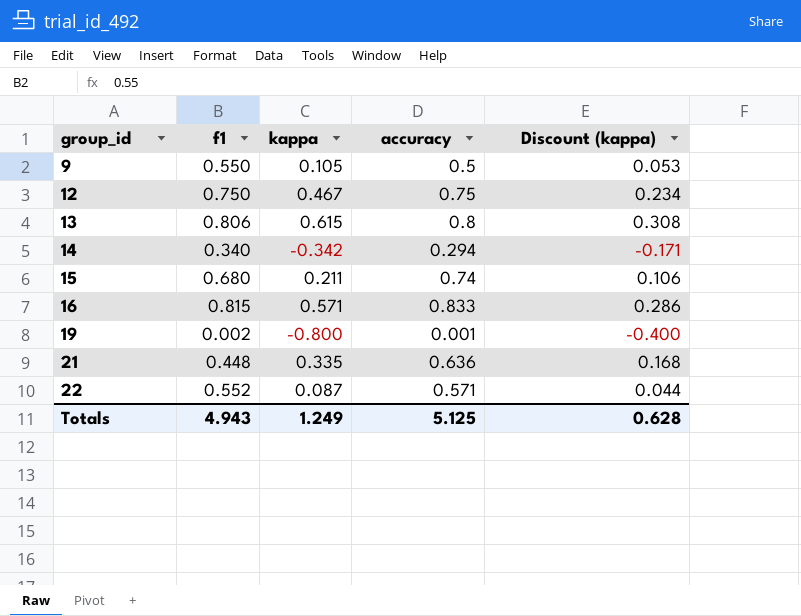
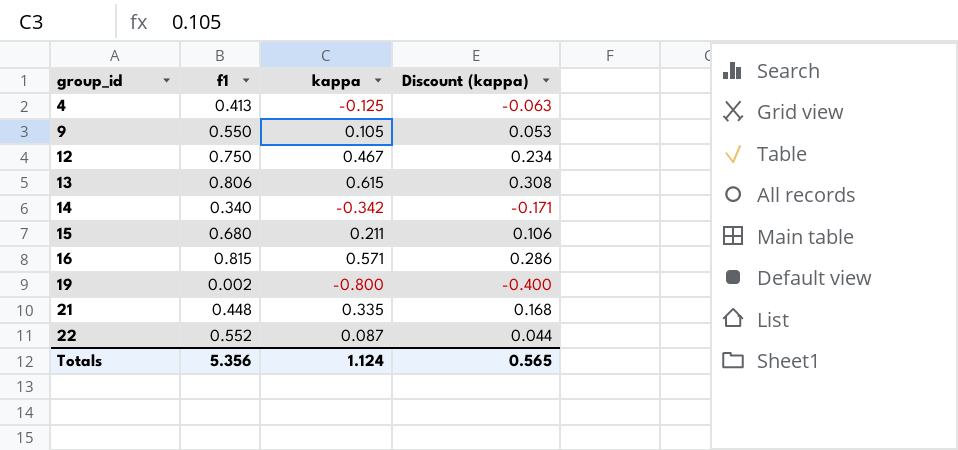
column accuracy | position: 4 -> none
row 4: none -> 0.413 | -0.125 | -0.063
Totals | f1: 4.943 -> 5.356
Totals | kappa: 1.249 -> 1.124
Totals | Discount (kappa): 0.628 -> 0.565

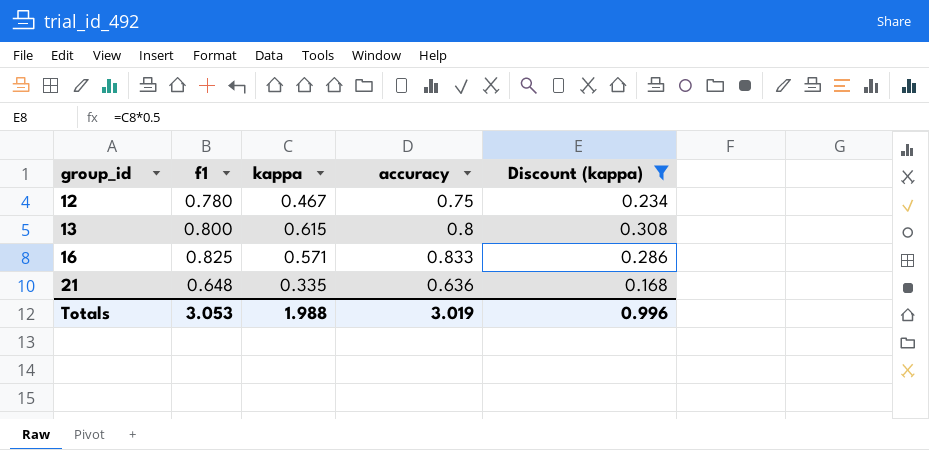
filter: none -> Discount (kappa) >= 0.168
column accuracy | position: none -> 4
12 | f1: 0.750 -> 0.780
13 | f1: 0.806 -> 0.800
16 | f1: 0.815 -> 0.825
21 | f1: 0.448 -> 0.648
Totals | f1: 5.356 -> 3.053
Totals | kappa: 1.124 -> 1.988
Totals | Discount (kappa): 0.565 -> 0.996

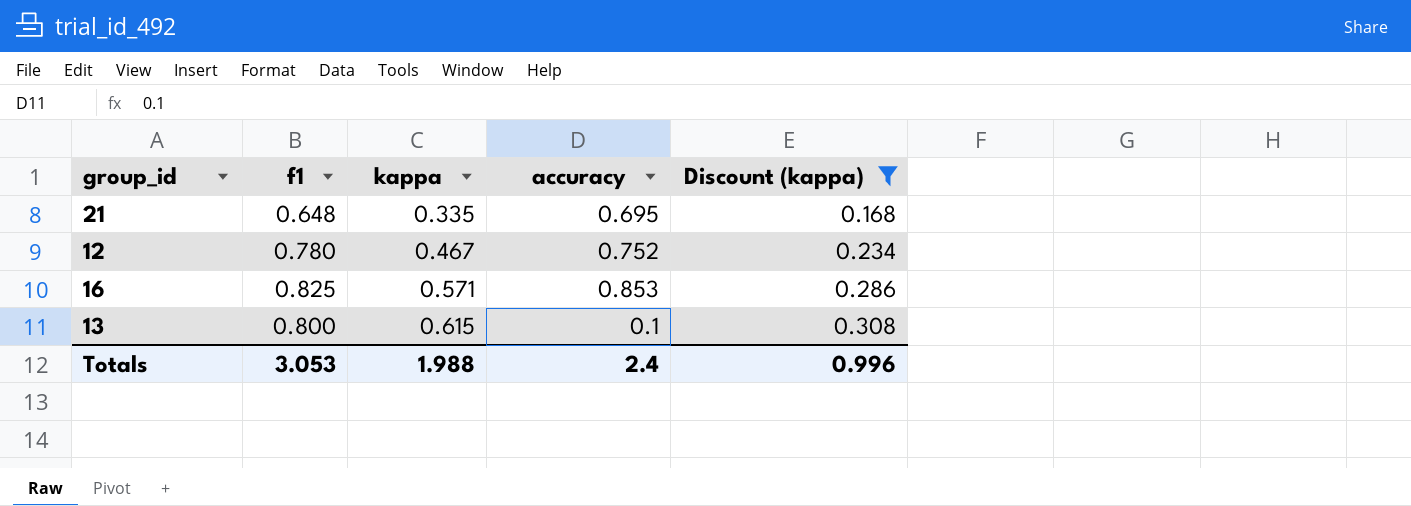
row order: group_id ascending -> kappa ascending
21 | accuracy: 0.636 -> 0.695
12 | accuracy: 0.75 -> 0.752
16 | accuracy: 0.833 -> 0.853
13 | accuracy: 0.8 -> 0.1
Totals | accuracy: 3.019 -> 2.4

